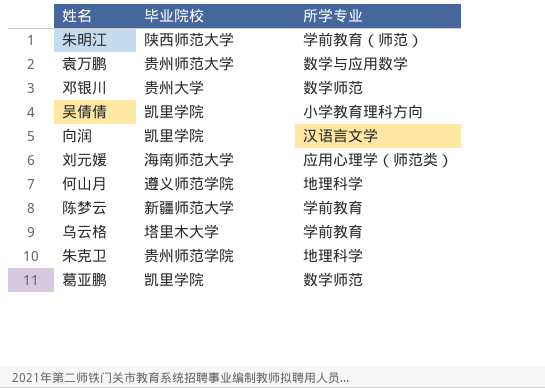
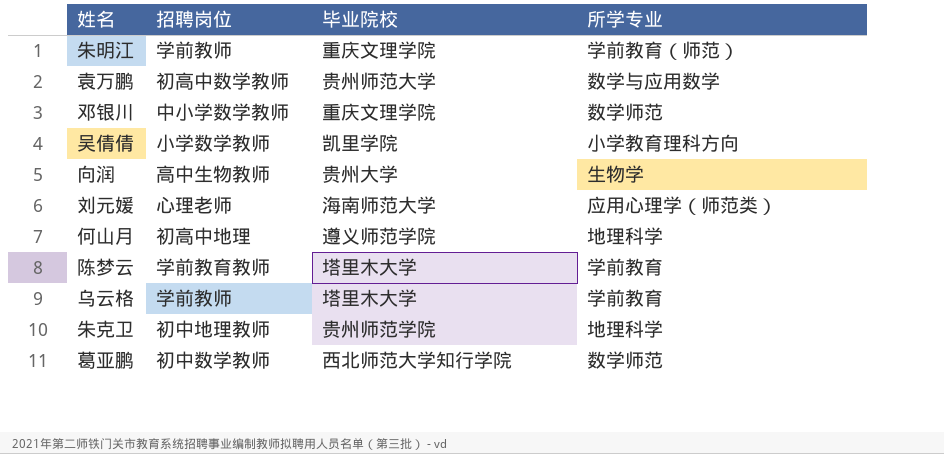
column 招聘岗位 | position: none -> 2
朱明江 | 毕业院校: 陕西师范大学 -> 重庆文理学院
邓银川 | 毕业院校: 贵州大学 -> 重庆文理学院
向润 | 毕业院校: 凯里学院 -> 贵州大学
向润 | 所学专业: 汉语言文学 -> 生物学
陈梦云 | 毕业院校: 新疆师范大学 -> 塔里木大学
葛亚鹏 | 毕业院校: 凯里学院 -> 西北师范大学知行学院

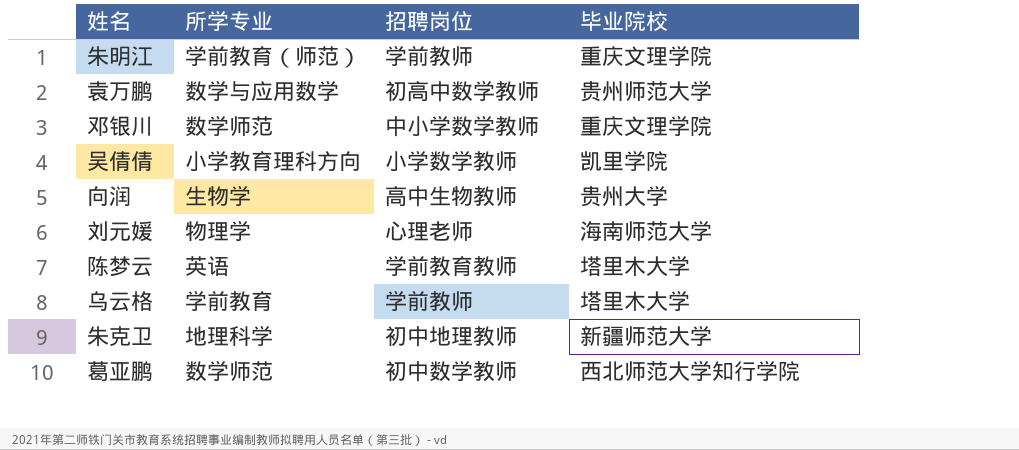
column 所学专业 | position: 4 -> 2
row 何山月: 初高中地理 | 遵义师范学院 | 地理科学 -> none
刘元媛 | 所学专业: 应用心理学（师范类） -> 物理学
陈梦云 | 所学专业: 学前教育 -> 英语
朱克卫 | 毕业院校: 贵州师范学院 -> 新疆师范大学

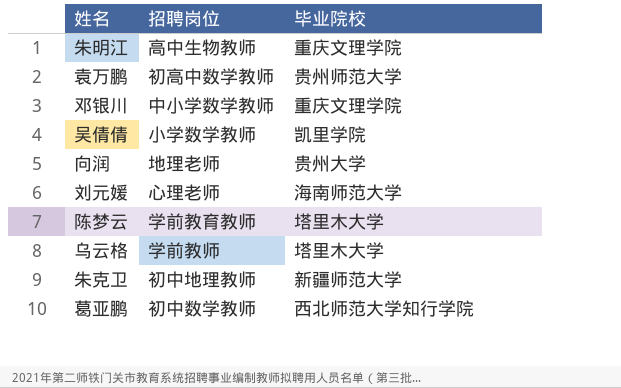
column 所学专业 | position: 2 -> none
朱明江 | 招聘岗位: 学前教师 -> 高中生物教师
向润 | 招聘岗位: 高中生物教师 -> 地理老师

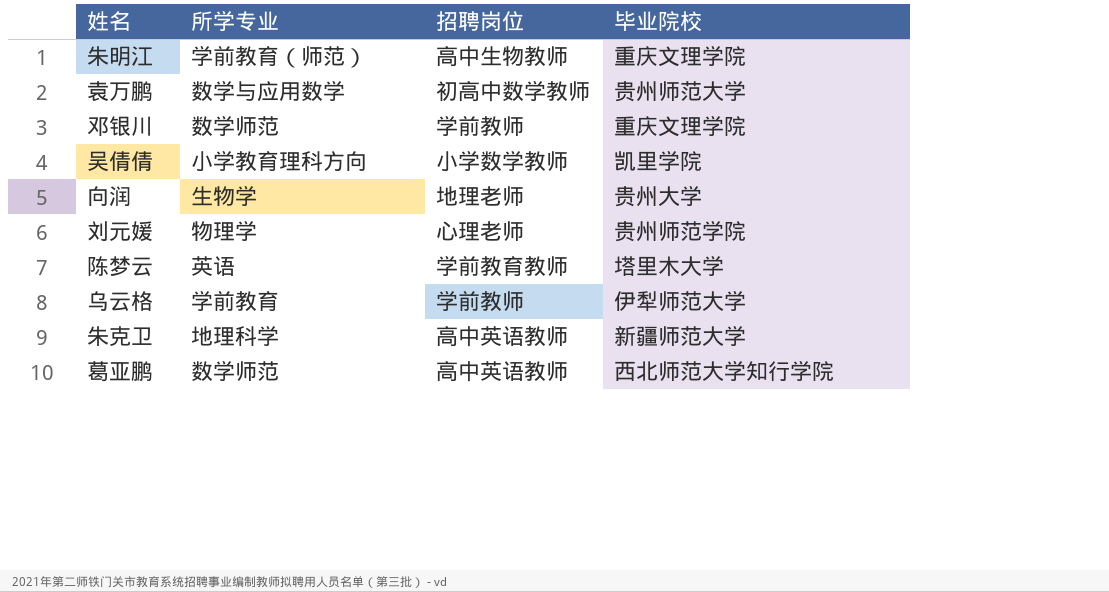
column 所学专业 | position: none -> 2
邓银川 | 招聘岗位: 中小学数学教师 -> 学前教师
刘元媛 | 毕业院校: 海南师范大学 -> 贵州师范学院
乌云格 | 毕业院校: 塔里木大学 -> 伊犁师范大学
朱克卫 | 招聘岗位: 初中地理教师 -> 高中英语教师
葛亚鹏 | 招聘岗位: 初中数学教师 -> 高中英语教师

